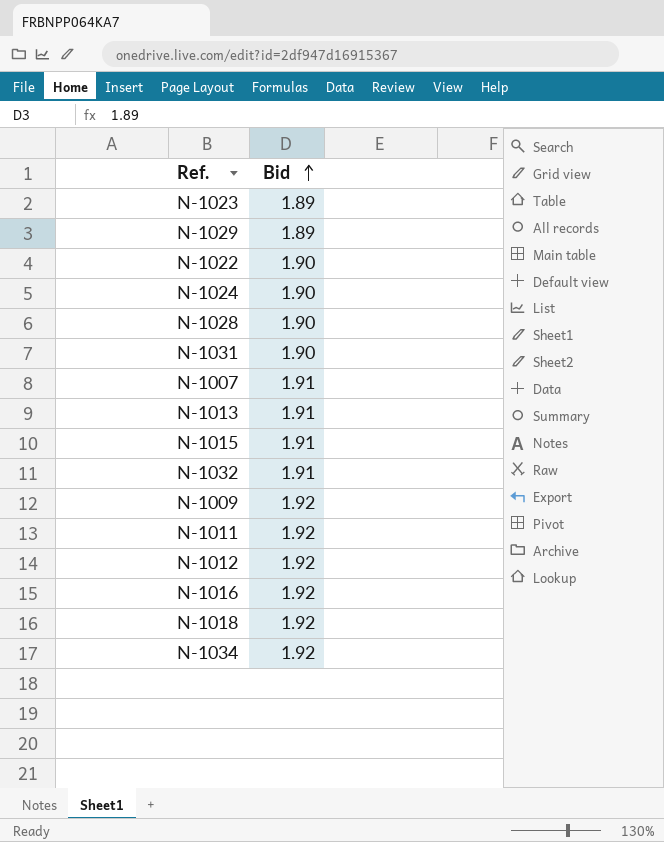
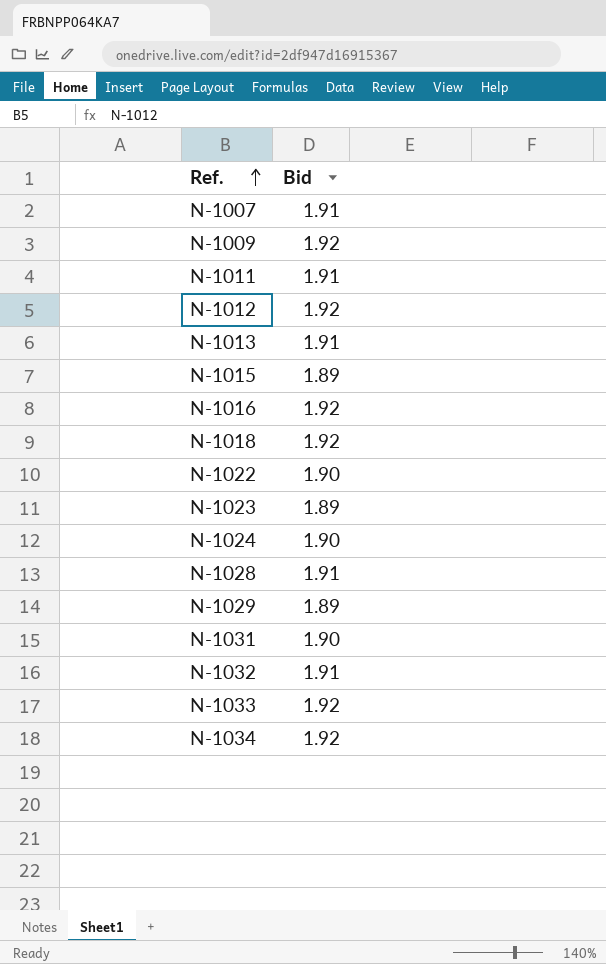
row order: Bid ascending -> Ref. ascending
N-1011 | Bid: 1.92 -> 1.91
N-1015 | Bid: 1.91 -> 1.89
N-1028 | Bid: 1.90 -> 1.91
row N-1033: none -> 1.92

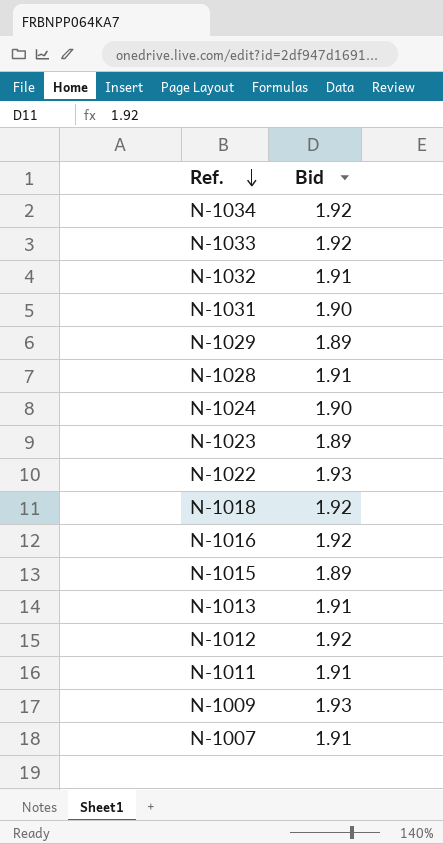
row order: Ref. ascending -> Ref. descending
N-1022 | Bid: 1.90 -> 1.93
N-1009 | Bid: 1.92 -> 1.93

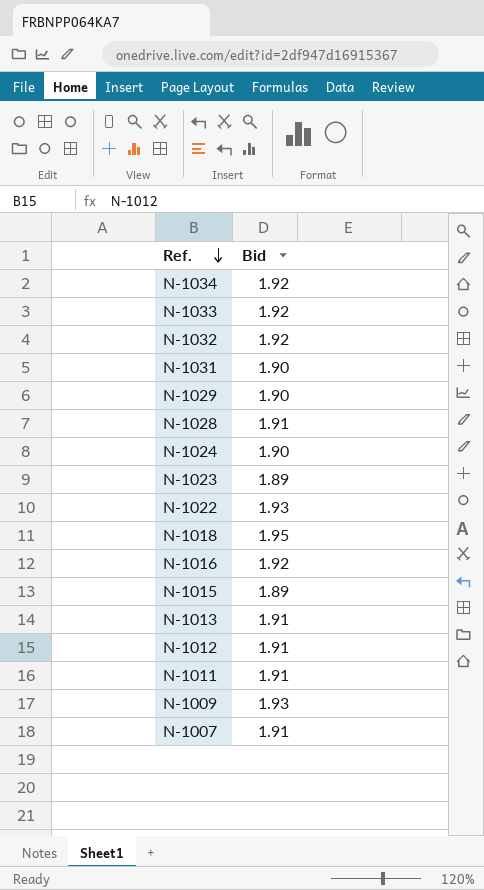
N-1032 | Bid: 1.91 -> 1.92
N-1029 | Bid: 1.89 -> 1.90
N-1018 | Bid: 1.92 -> 1.95
N-1012 | Bid: 1.92 -> 1.91

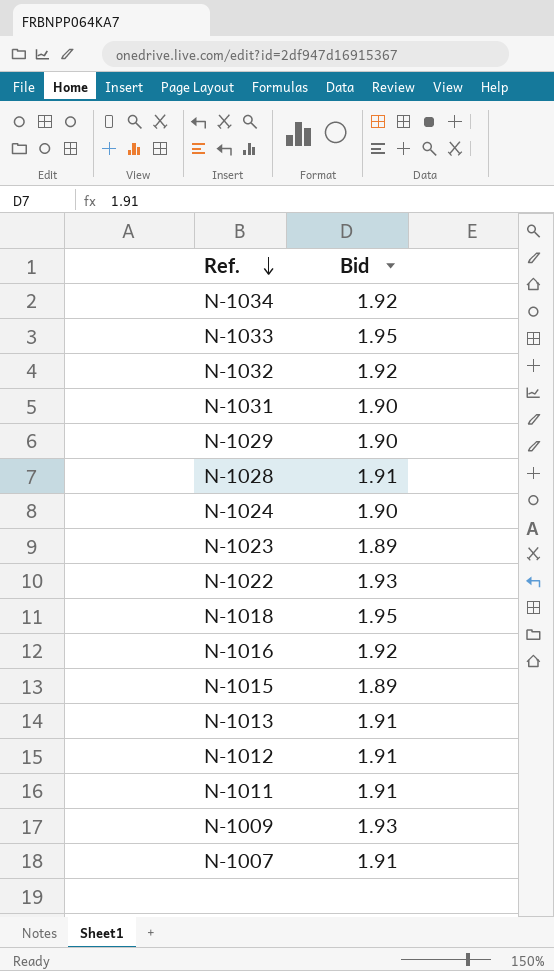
N-1033 | Bid: 1.92 -> 1.95

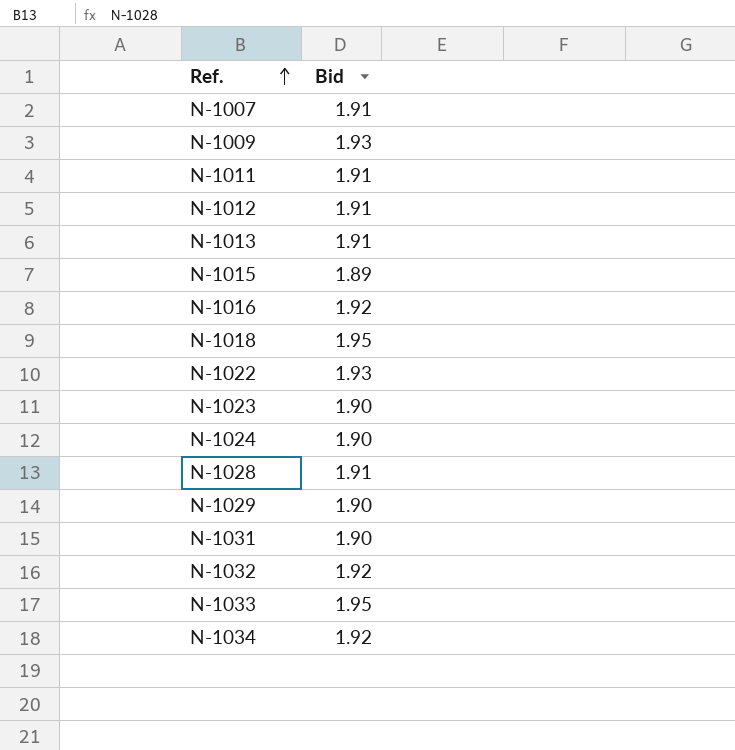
row order: Ref. descending -> Ref. ascending
N-1023 | Bid: 1.89 -> 1.90

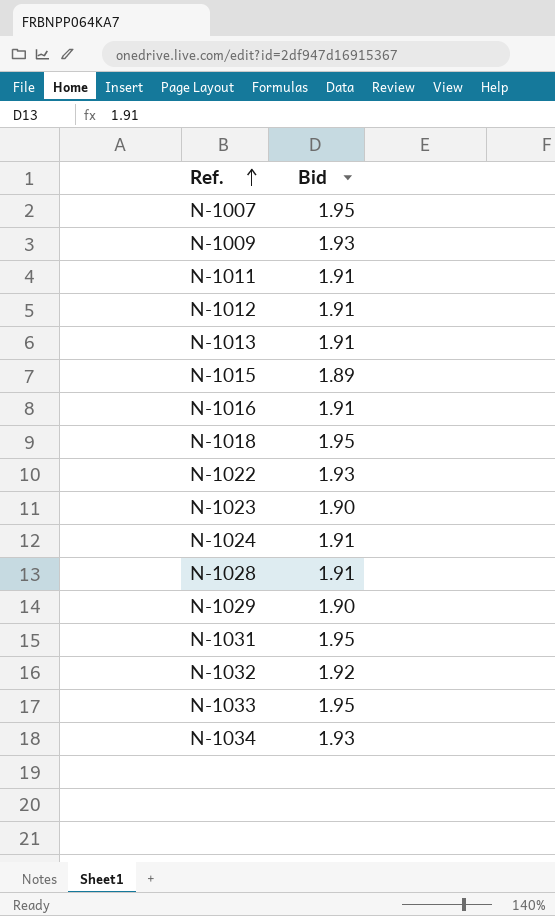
N-1007 | Bid: 1.91 -> 1.95
N-1016 | Bid: 1.92 -> 1.91
N-1024 | Bid: 1.90 -> 1.91
N-1031 | Bid: 1.90 -> 1.95
N-1034 | Bid: 1.92 -> 1.93

